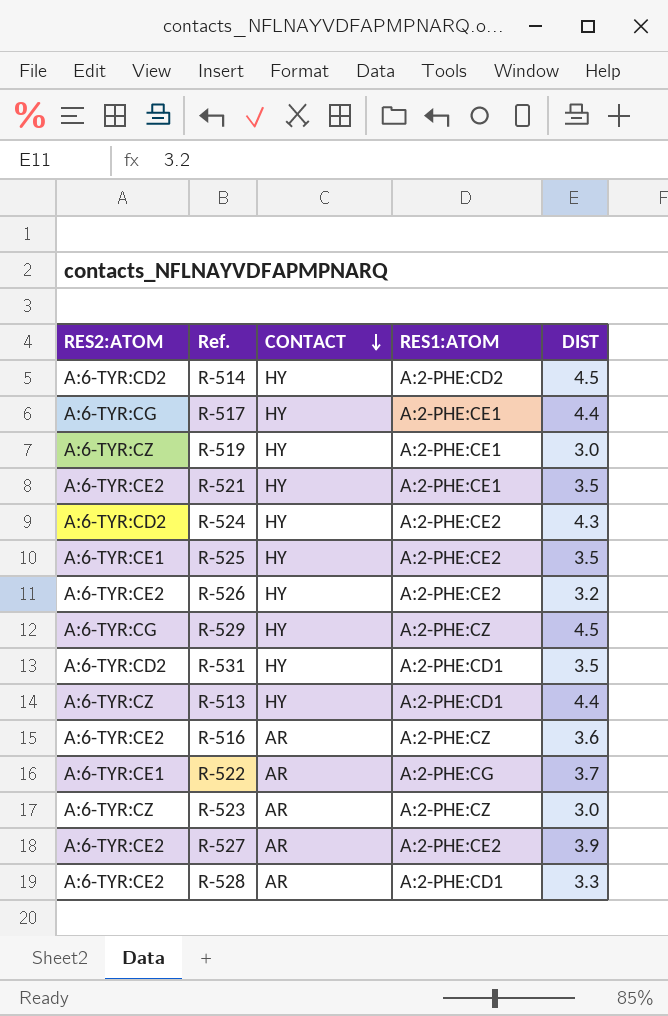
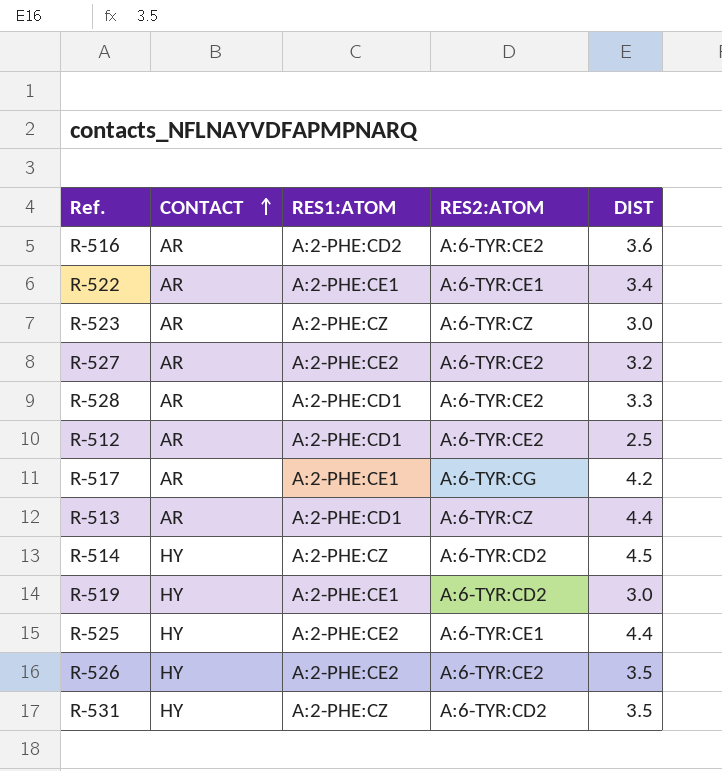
row order: CONTACT descending -> CONTACT ascending
column RES2:ATOM | position: 1 -> 4
row R-521: A:6-TYR:CE2 | HY | A:2-PHE:CE1 | 3.5 -> none
row R-524: A:6-TYR:CD2 | HY | A:2-PHE:CE2 | 4.3 -> none
row R-529: A:6-TYR:CG | HY | A:2-PHE:CZ | 4.5 -> none
R-516 | RES1:ATOM: A:2-PHE:CZ -> A:2-PHE:CD2
R-522 | RES1:ATOM: A:2-PHE:CG -> A:2-PHE:CE1
R-522 | DIST: 3.7 -> 3.4
R-527 | DIST: 3.9 -> 3.2
row R-512: none -> AR | A:2-PHE:CD1 | A:6-TYR:CE2 | 2.5
R-517 | CONTACT: HY -> AR
R-517 | DIST: 4.4 -> 4.2
R-513 | CONTACT: HY -> AR
R-514 | RES1:ATOM: A:2-PHE:CD2 -> A:2-PHE:CZ
R-519 | RES2:ATOM: A:6-TYR:CZ -> A:6-TYR:CD2
R-525 | DIST: 3.5 -> 4.4
R-526 | DIST: 3.2 -> 3.5
R-531 | RES1:ATOM: A:2-PHE:CD1 -> A:2-PHE:CZ

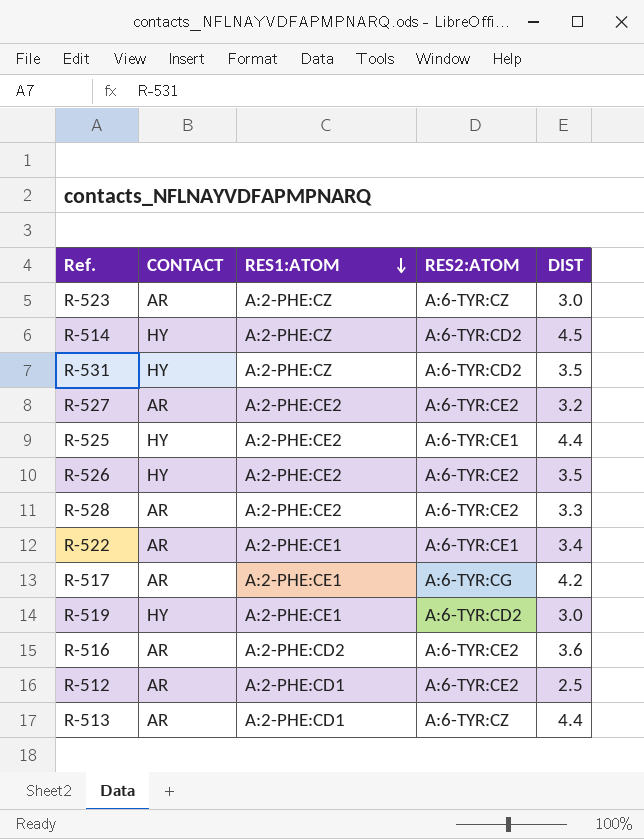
row order: CONTACT ascending -> RES1:ATOM descending
R-528 | RES1:ATOM: A:2-PHE:CD1 -> A:2-PHE:CE2

